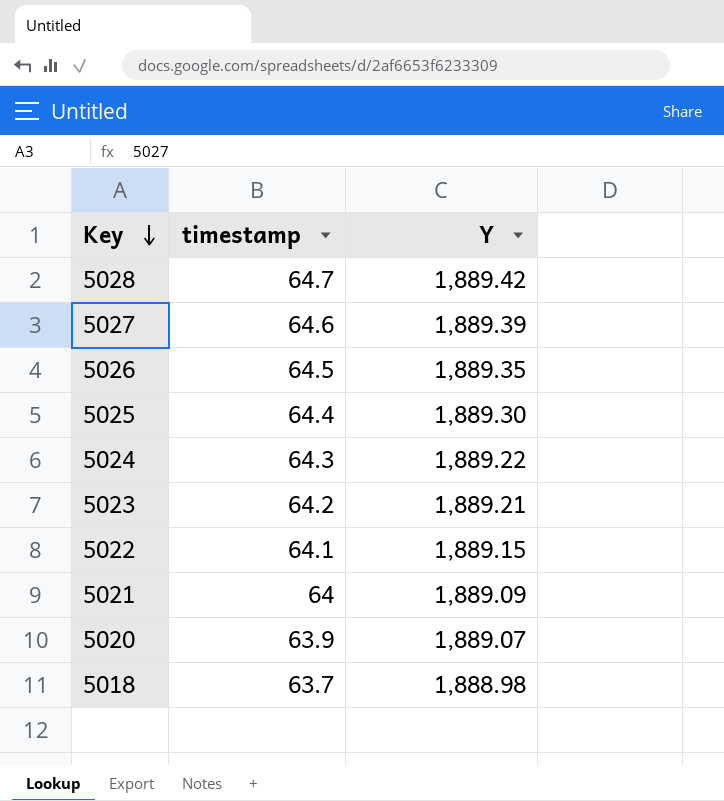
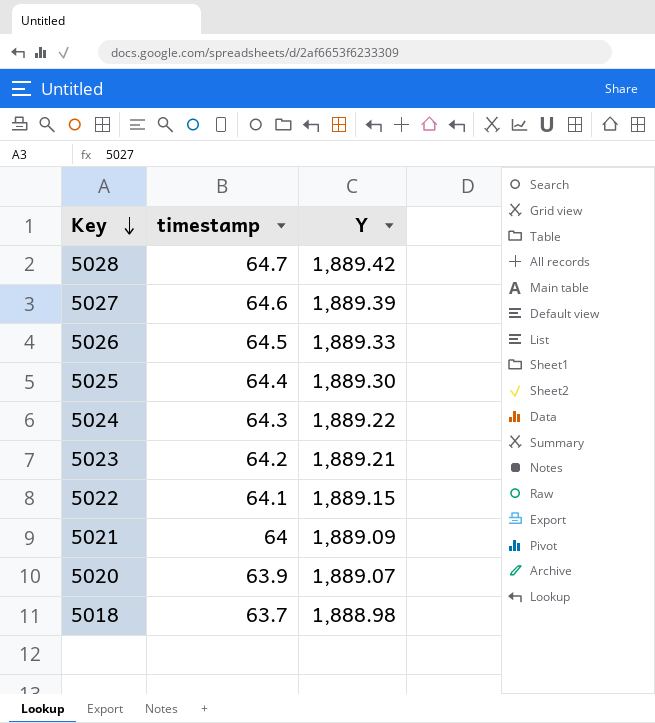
5026 | Y: 1,889.35 -> 1,889.33

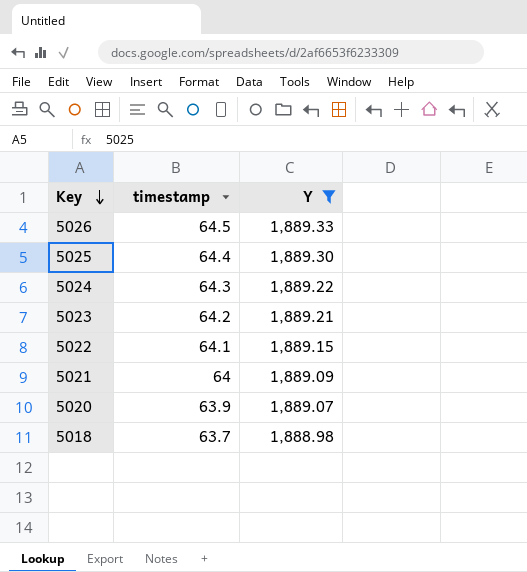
filter: none -> Y <= 1,889.33

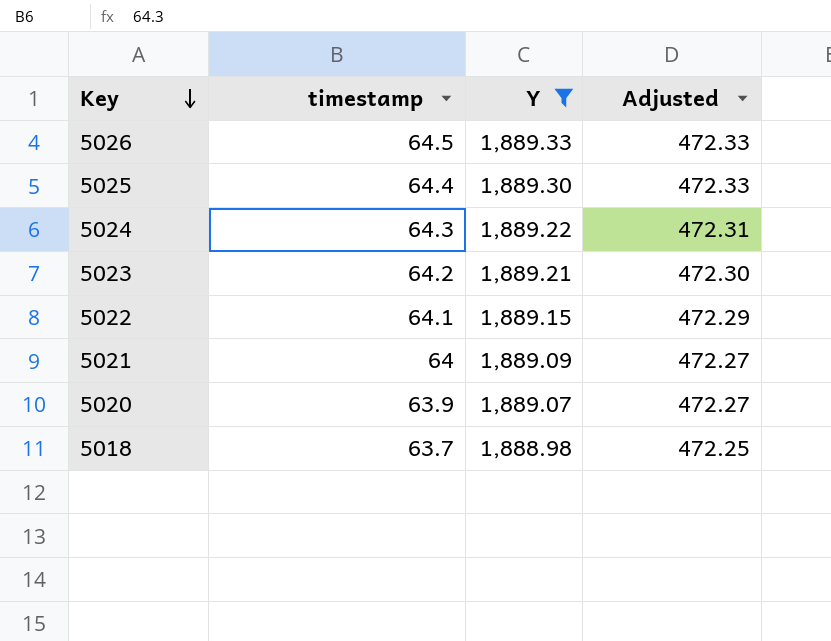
column Adjusted | formula: none -> [Y] * 0.25

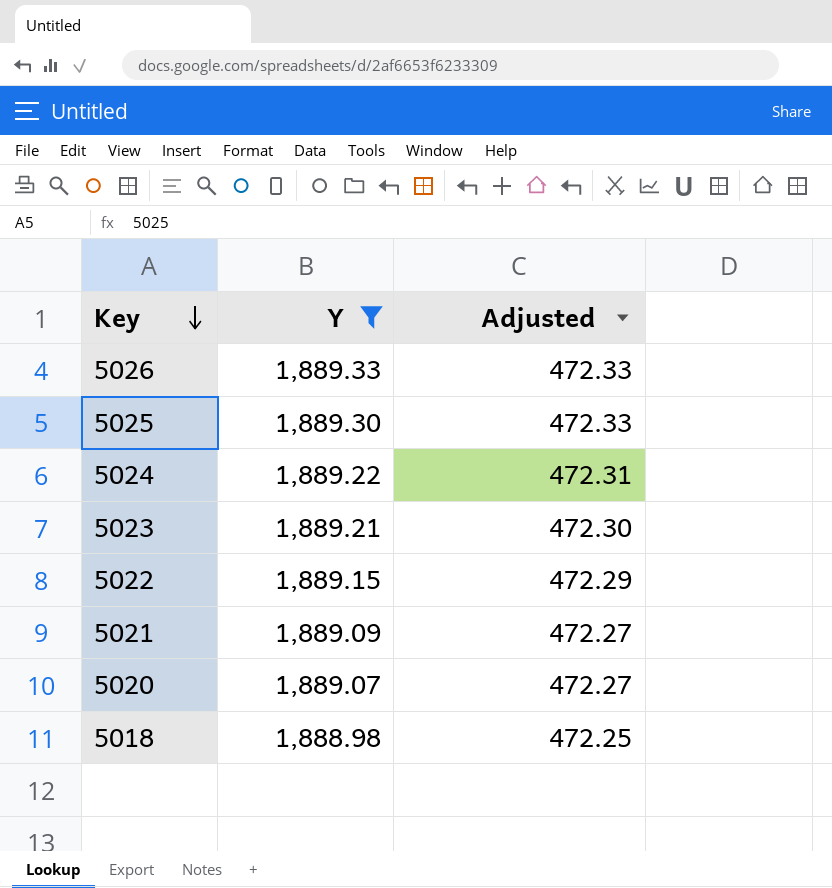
column timestamp | position: 2 -> none

